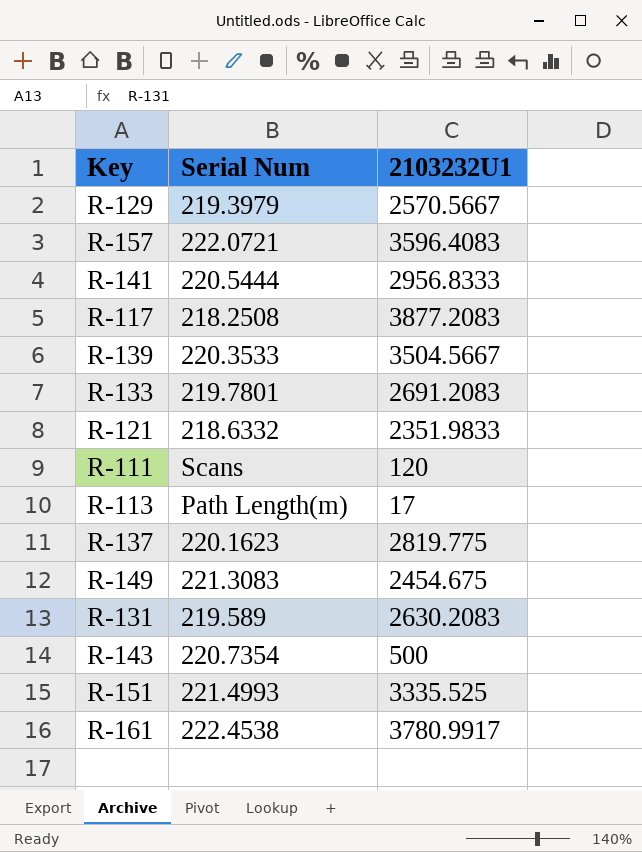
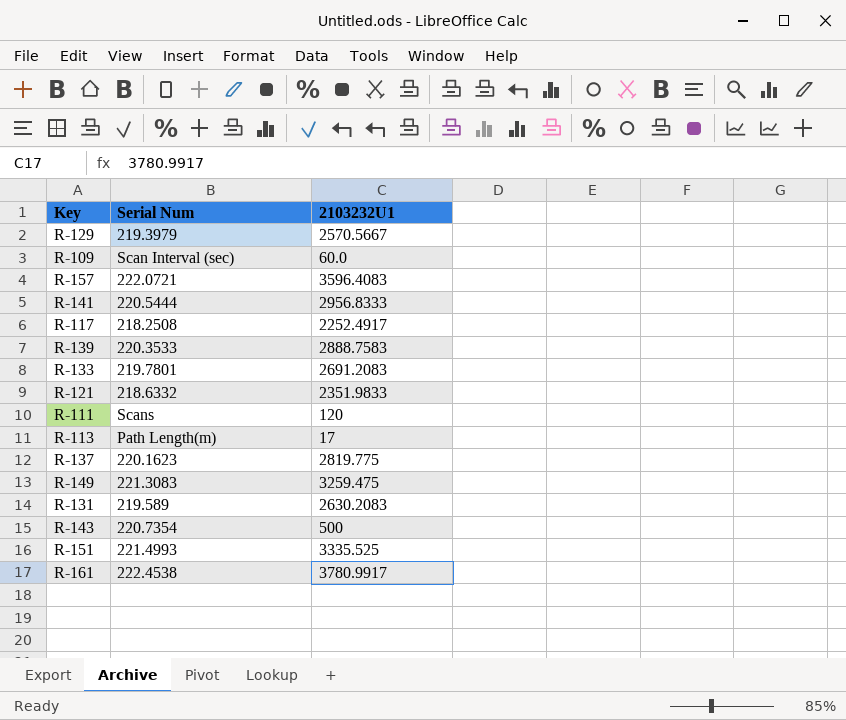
row R-109: none -> Scan Interval (sec) | 60.0
R-117 | 2103232U1: 3877.2083 -> 2252.4917
R-139 | 2103232U1: 3504.5667 -> 2888.7583
R-149 | 2103232U1: 2454.675 -> 3259.475

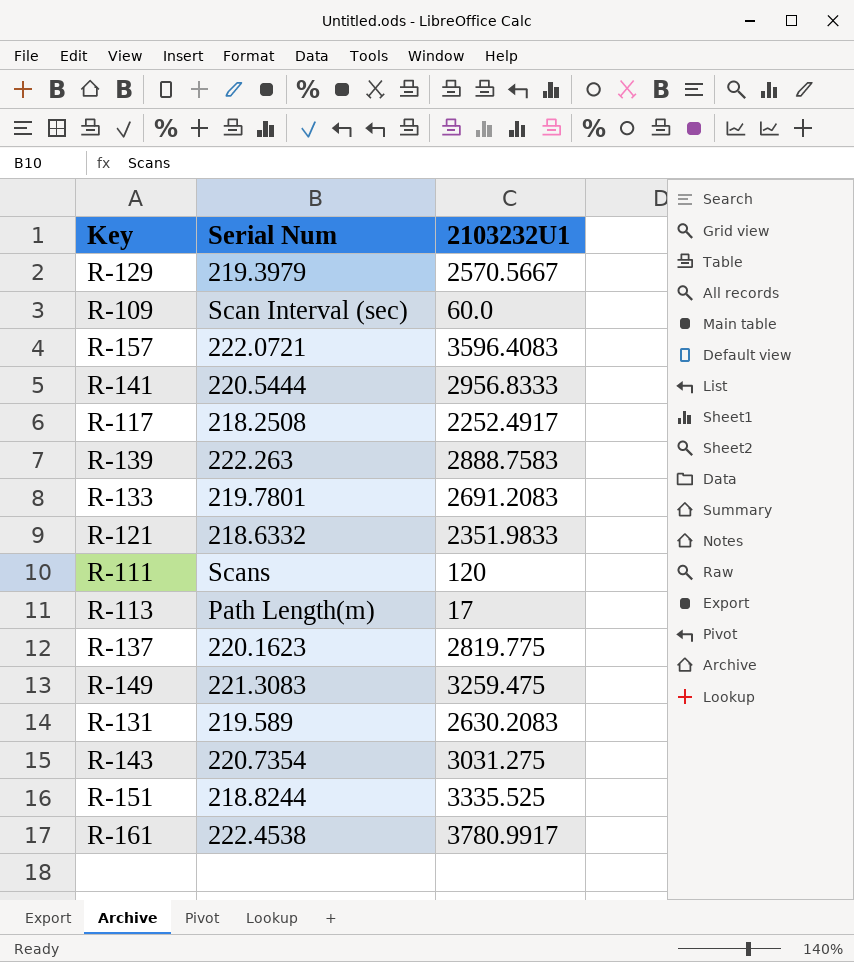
R-139 | Serial Num: 220.3533 -> 222.263
R-143 | 2103232U1: 500 -> 3031.275
R-151 | Serial Num: 221.4993 -> 218.8244

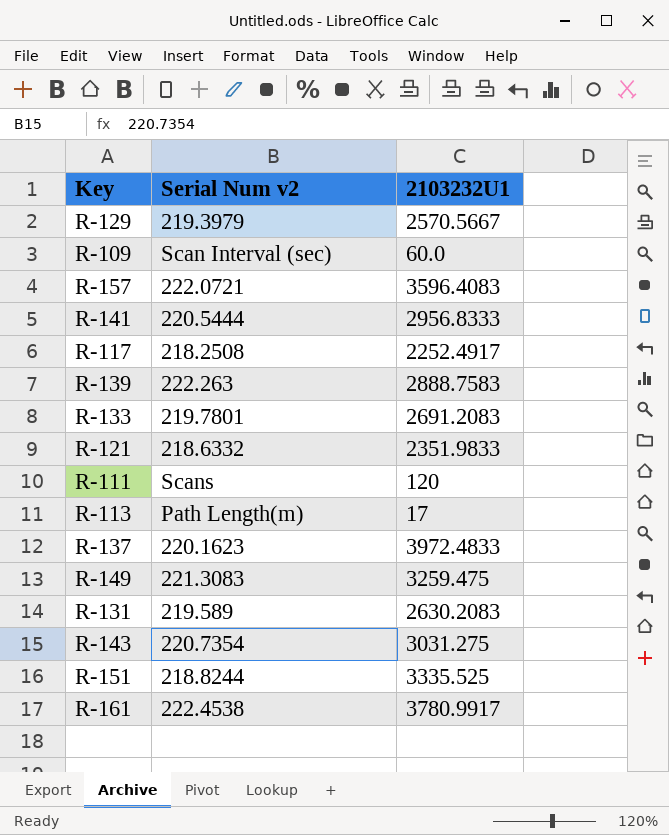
column name: Serial Num -> Serial Num v2
R-137 | 2103232U1: 2819.775 -> 3972.4833

